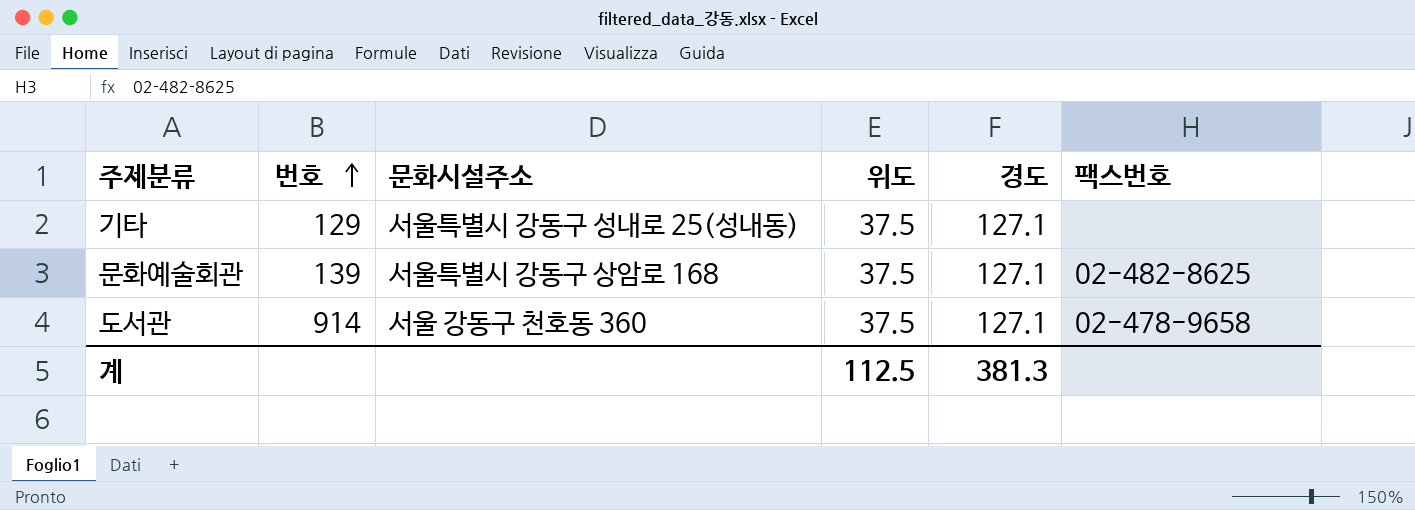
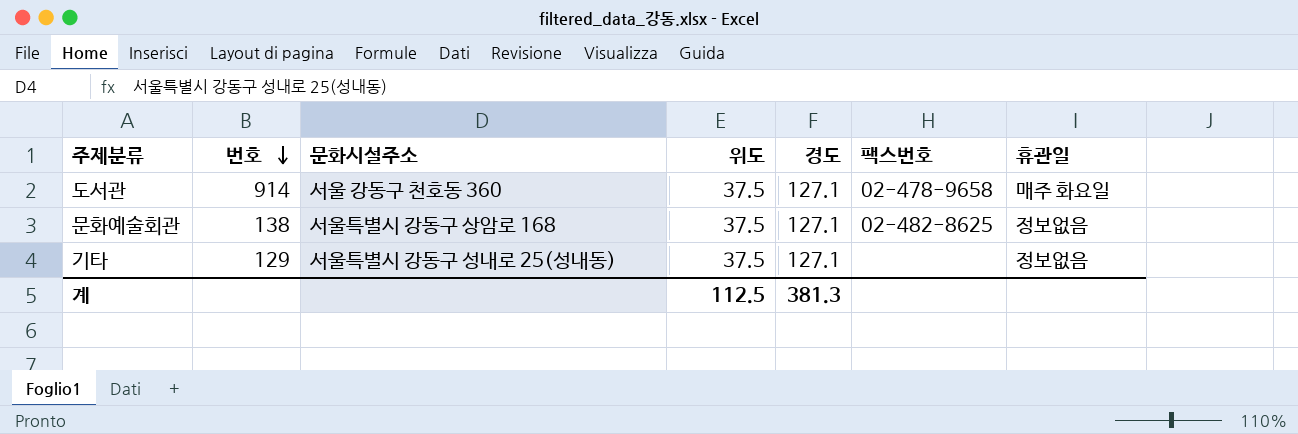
row order: 번호 ascending -> 번호 descending
column 휴관일 | position: none -> 7
문화예술회관 | 번호: 139 -> 138

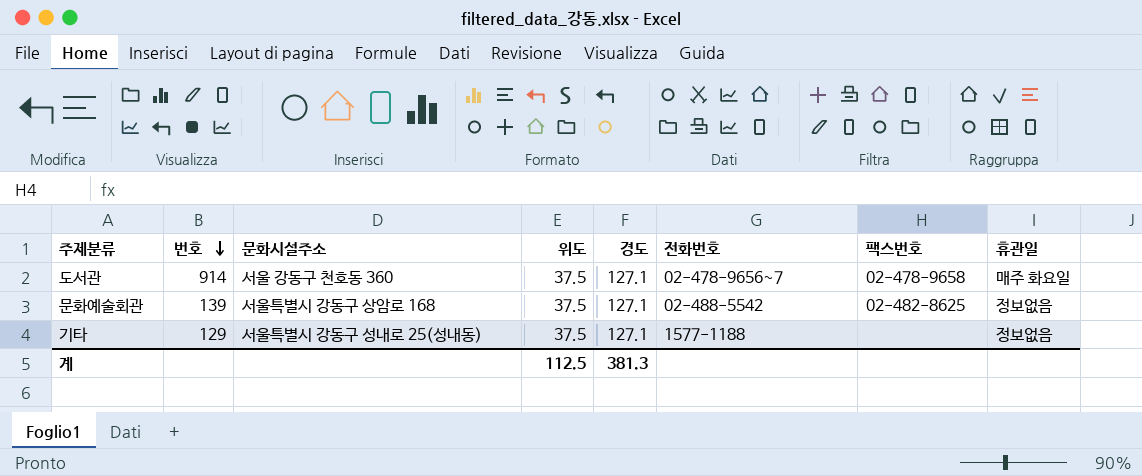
column 전화번호 | position: none -> 6
문화예술회관 | 번호: 138 -> 139

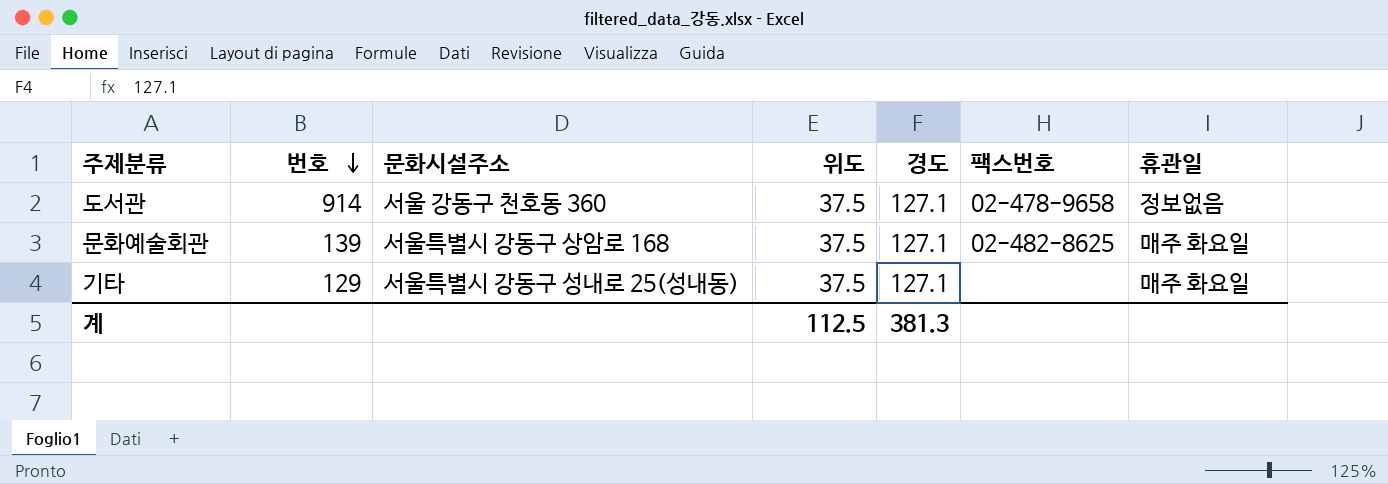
column 전화번호 | position: 6 -> none
도서관 | 휴관일: 매주 화요일 -> 정보없음
문화예술회관 | 휴관일: 정보없음 -> 매주 화요일
기타 | 휴관일: 정보없음 -> 매주 화요일

